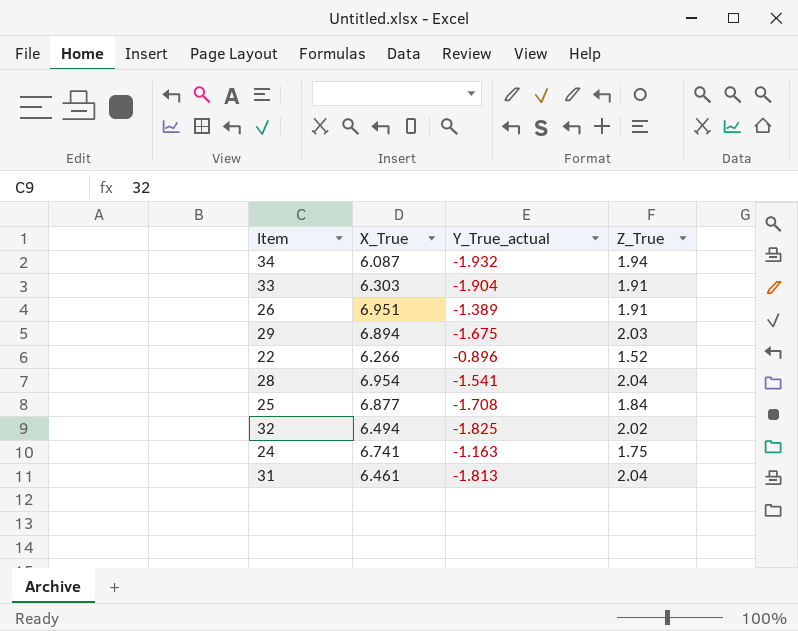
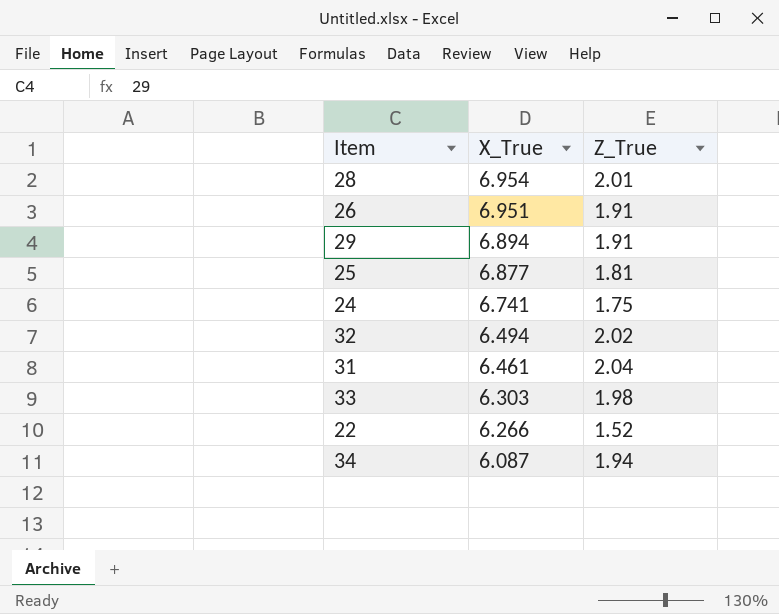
row order: none -> X_True descending
column Y_True_actual | position: 3 -> none
28 | Z_True: 2.04 -> 2.01
29 | Z_True: 2.03 -> 1.91
25 | Z_True: 1.84 -> 1.81
33 | Z_True: 1.91 -> 1.98

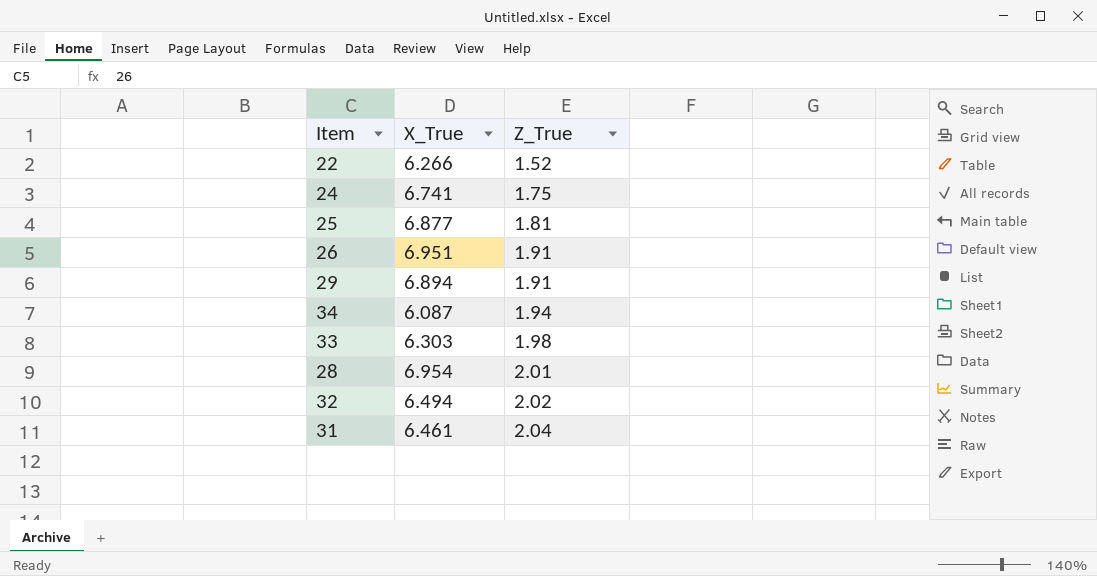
row order: X_True descending -> Z_True ascending

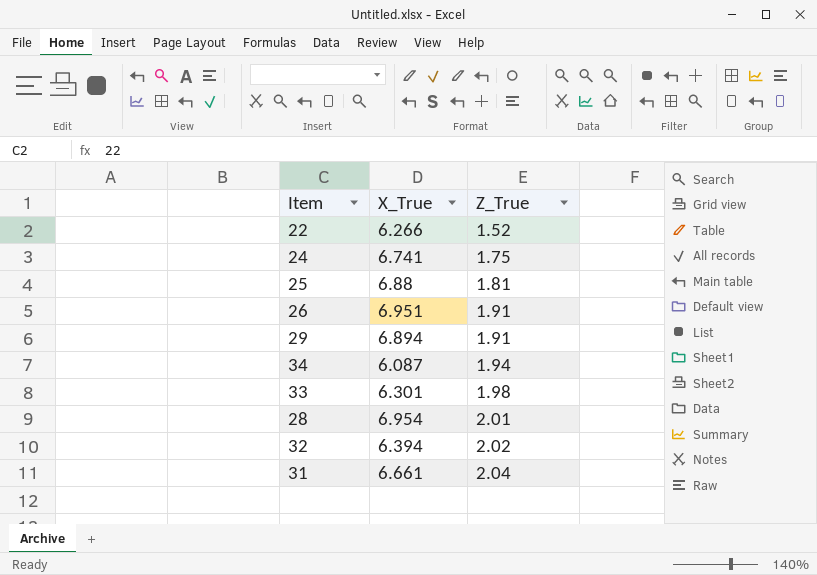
25 | X_True: 6.877 -> 6.88
33 | X_True: 6.303 -> 6.301
32 | X_True: 6.494 -> 6.394
31 | X_True: 6.461 -> 6.661

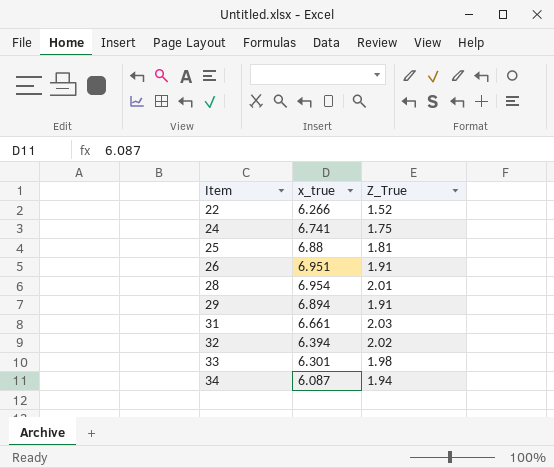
row order: Z_True ascending -> Item ascending
column name: X_True -> x_true
31 | Z_True: 2.04 -> 2.03

